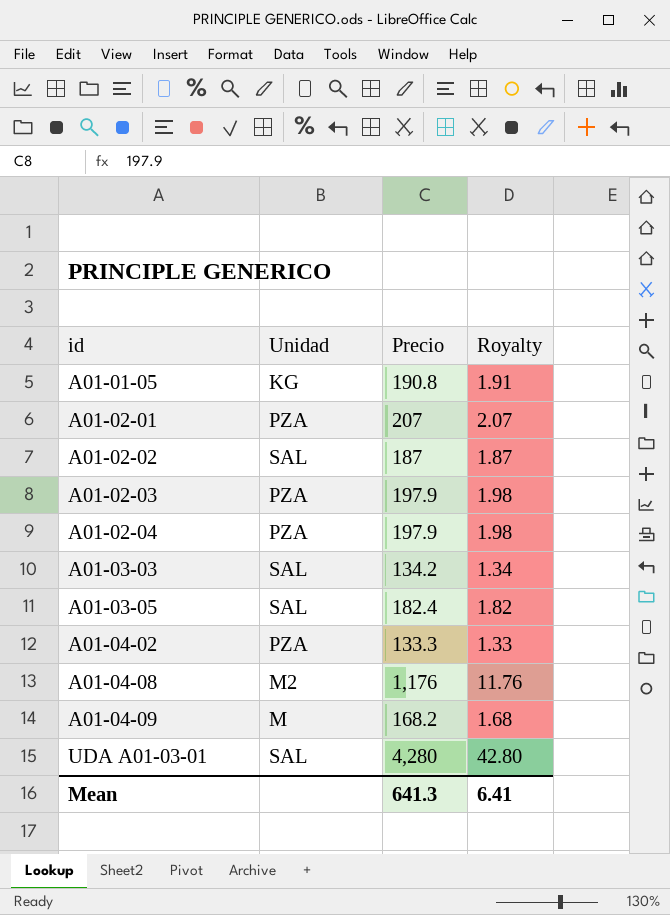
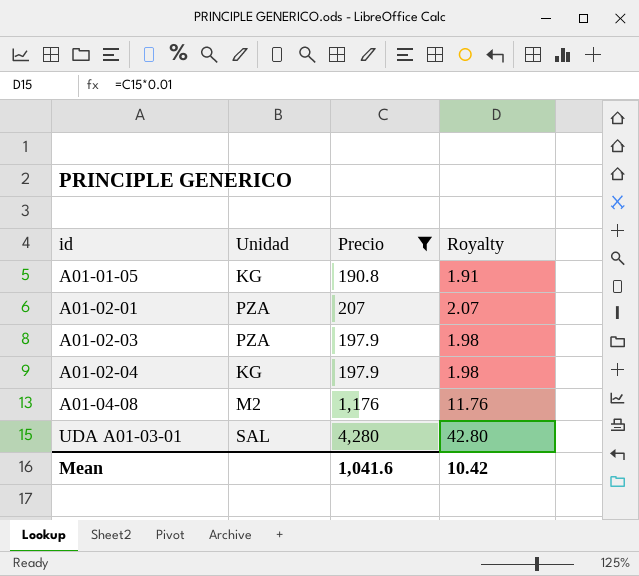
filter: none -> Precio >= 190.8
A01-02-04 | Unidad: PZA -> KG
Mean | Precio: 641.3 -> 1,041.6
Mean | Royalty: 6.41 -> 10.42

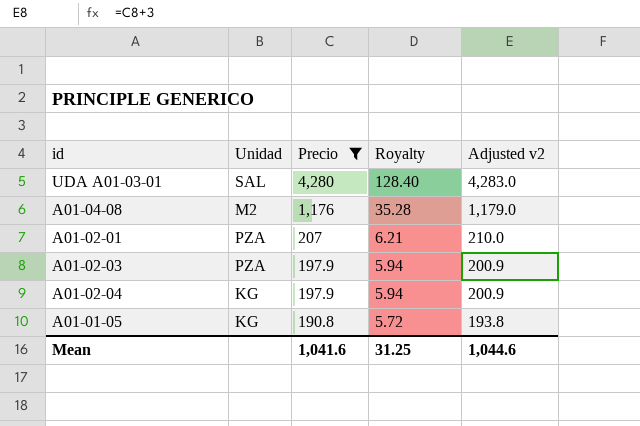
row order: id ascending -> Precio descending
column Royalty | formula: [Precio] * 0.01 -> [Precio] * 0.03
column Adjusted v2 | formula: none -> [Precio] + 3
Mean | Royalty: 10.42 -> 31.25

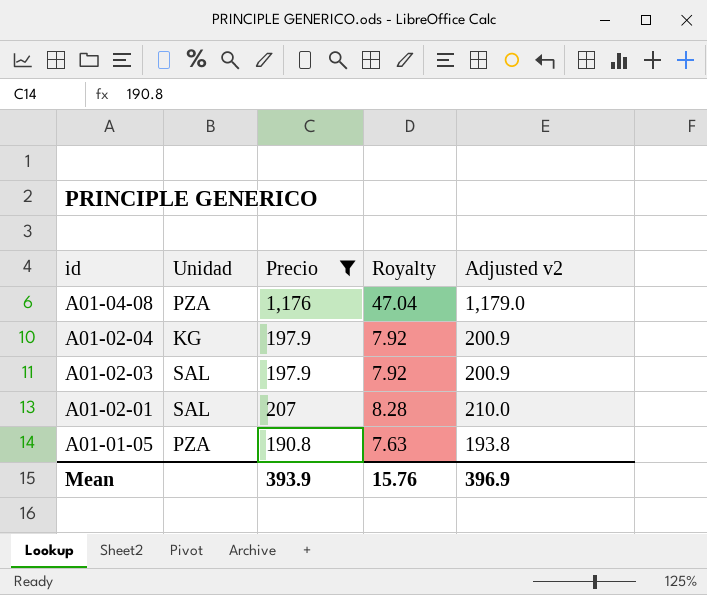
row order: Precio descending -> id descending
column Royalty | formula: [Precio] * 0.03 -> [Precio] * 0.04
row UDA A01-03-01: SAL | 4,280 | 128.40 | 4,283.0 -> none
A01-04-08 | Unidad: M2 -> PZA
A01-02-03 | Unidad: PZA -> SAL
A01-02-01 | Unidad: PZA -> SAL
A01-01-05 | Unidad: KG -> PZA
Mean | Precio: 1,041.6 -> 393.9
Mean | Royalty: 31.25 -> 15.76
Mean | Adjusted v2: 1,044.6 -> 396.9

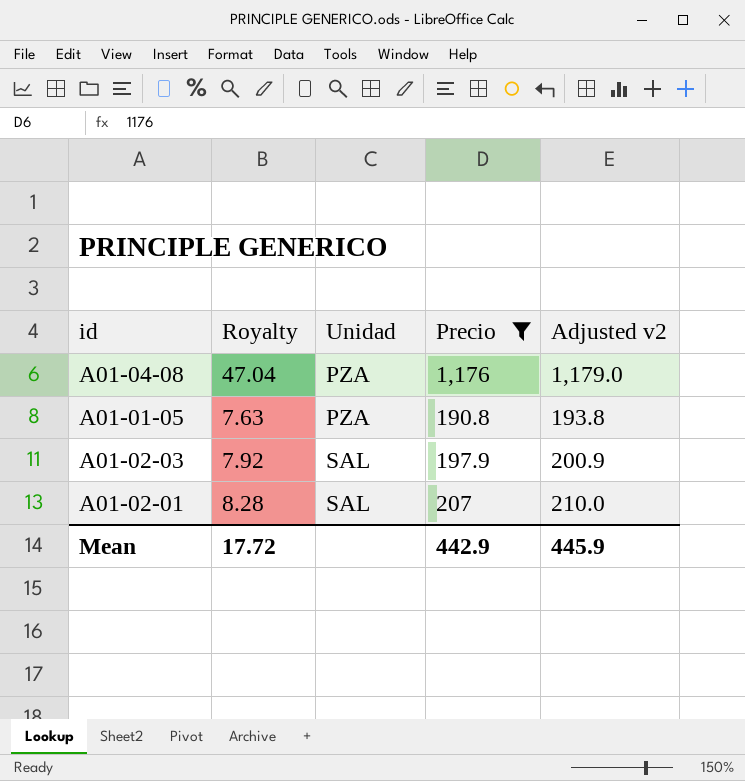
row order: id descending -> Unidad ascending
column Royalty | position: 4 -> 2
row A01-02-04: KG | 197.9 | 7.92 | 200.9 -> none
Mean | Royalty: 15.76 -> 17.72
Mean | Precio: 393.9 -> 442.9
Mean | Adjusted v2: 396.9 -> 445.9

